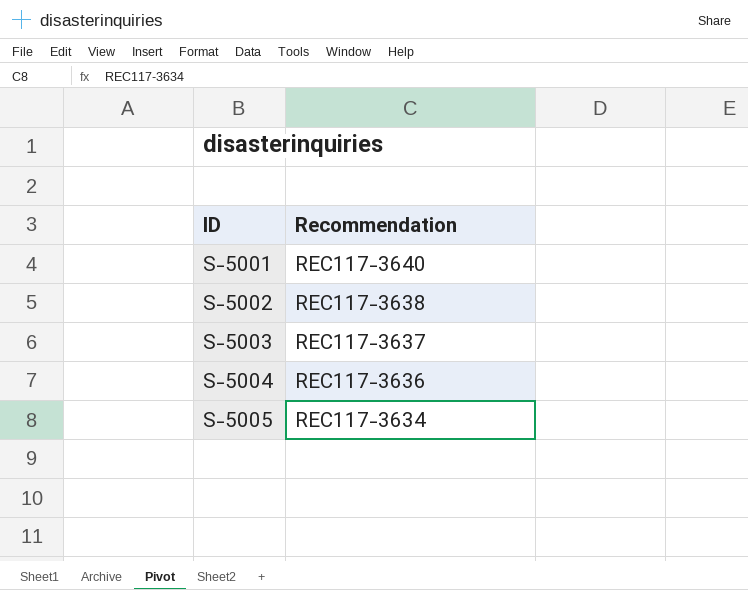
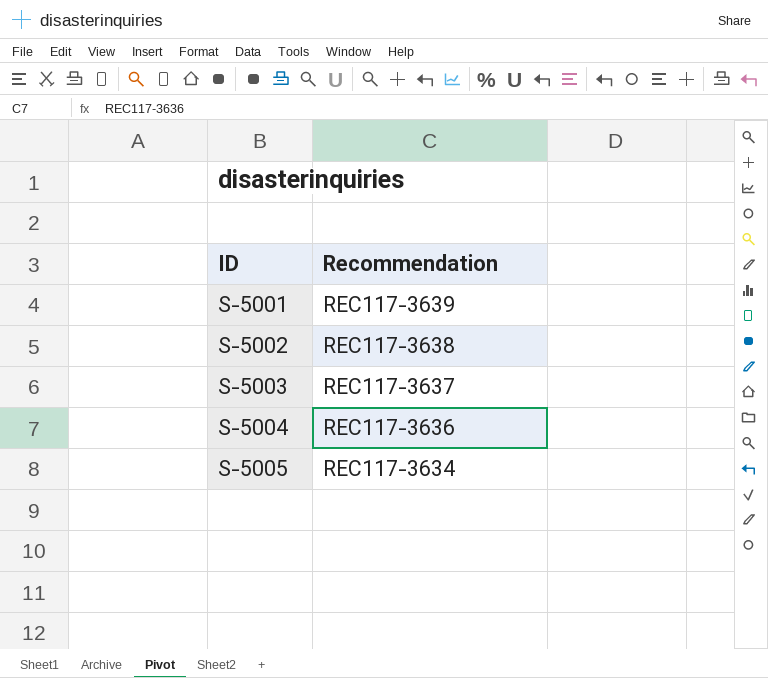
S-5001 | Recommendation: REC117-3640 -> REC117-3639

